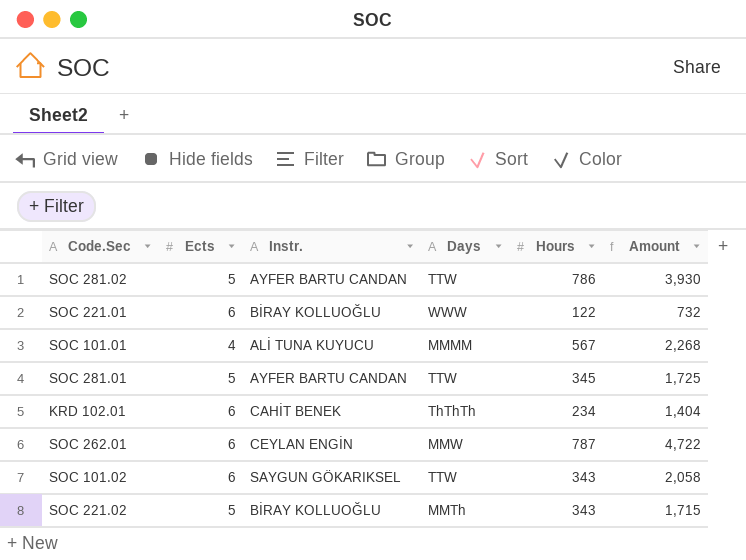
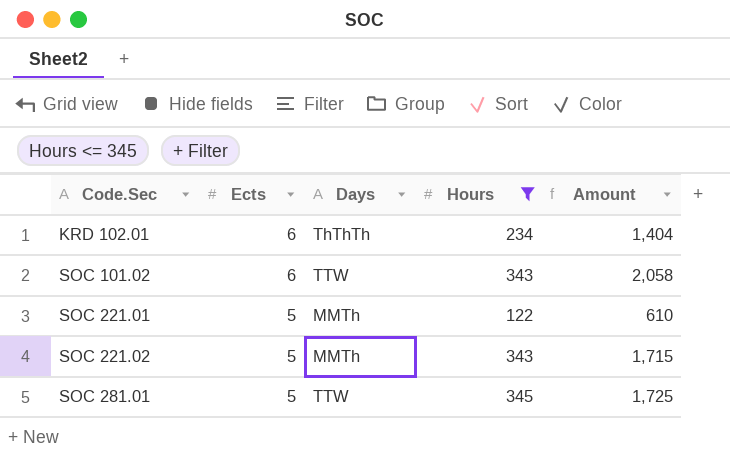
filter: none -> Hours <= 345
row order: none -> Code.Sec ascending
column Instr. | position: 3 -> none
SOC 221.01 | Ects: 6 -> 5
SOC 221.01 | Days: WWW -> MMTh
SOC 221.01 | Amount: 732 -> 610

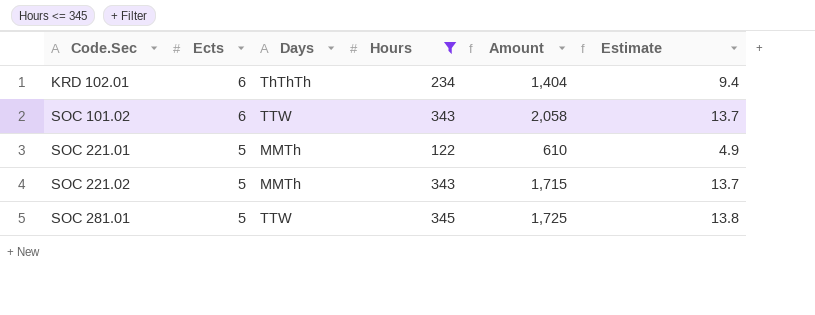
column Estimate | formula: none -> [Hours] * 0.04

